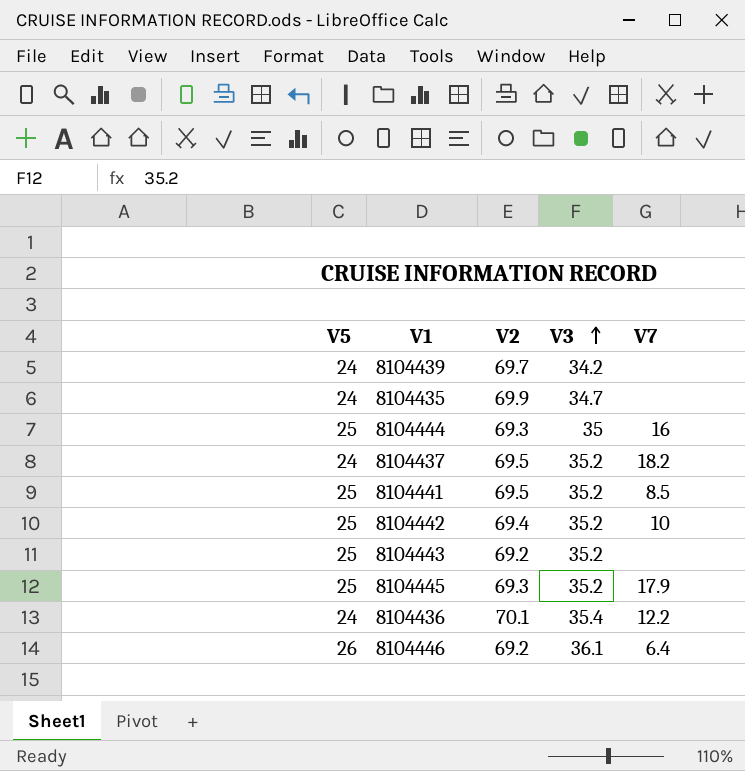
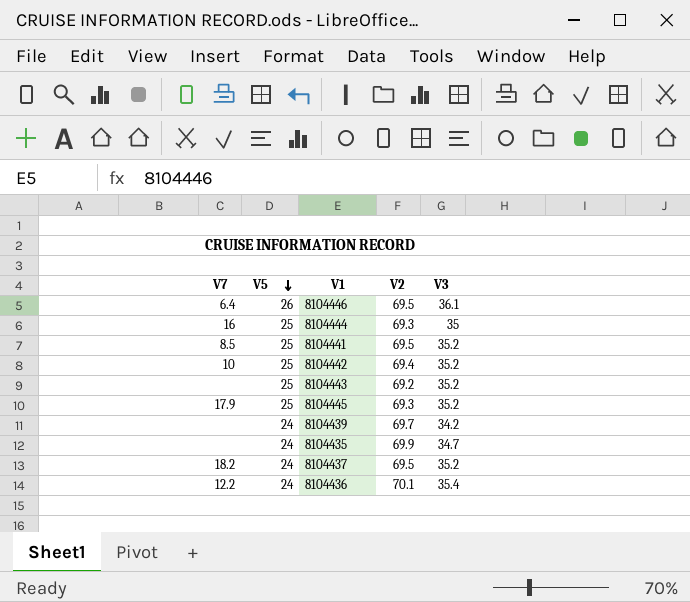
row order: V3 ascending -> V5 descending
column V7 | position: 5 -> 1
8104446 | V2: 69.2 -> 69.5

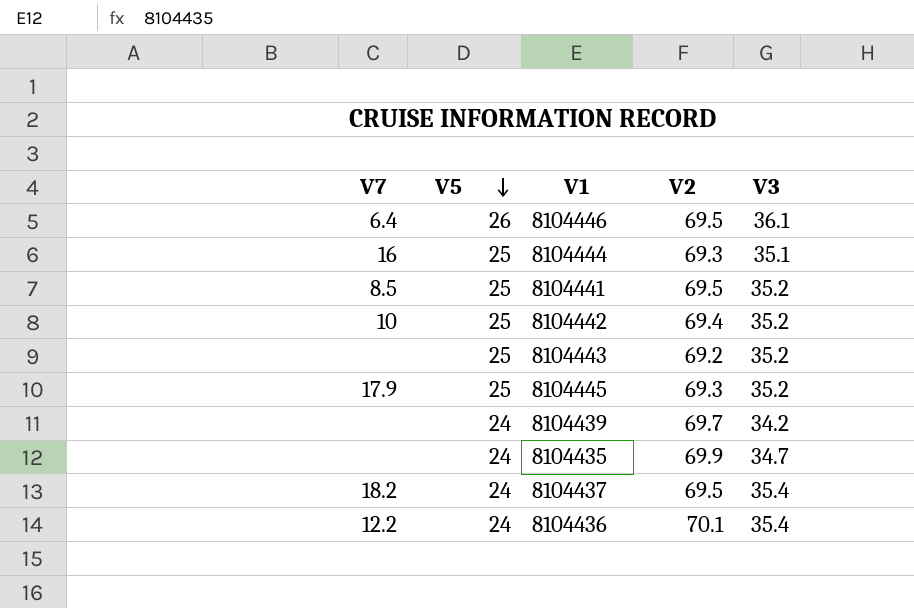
8104444 | V3: 35 -> 35.1
8104437 | V3: 35.2 -> 35.4

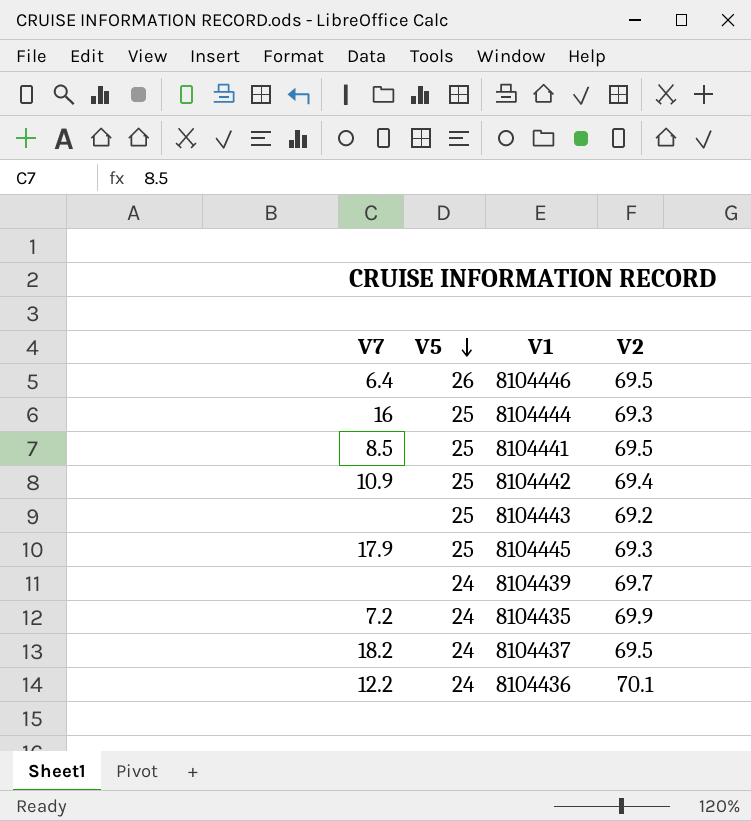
column V3 | position: 5 -> none
8104442 | V7: 10 -> 10.9
8104435 | V7: none -> 7.2

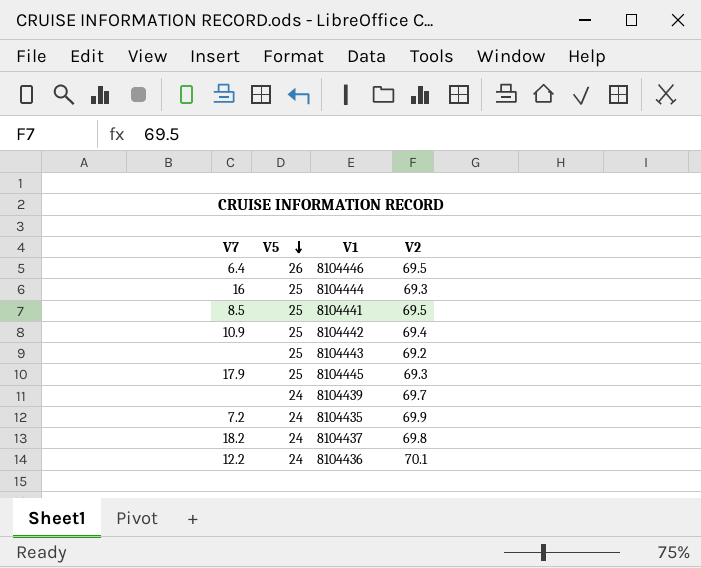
8104437 | V2: 69.5 -> 69.8

